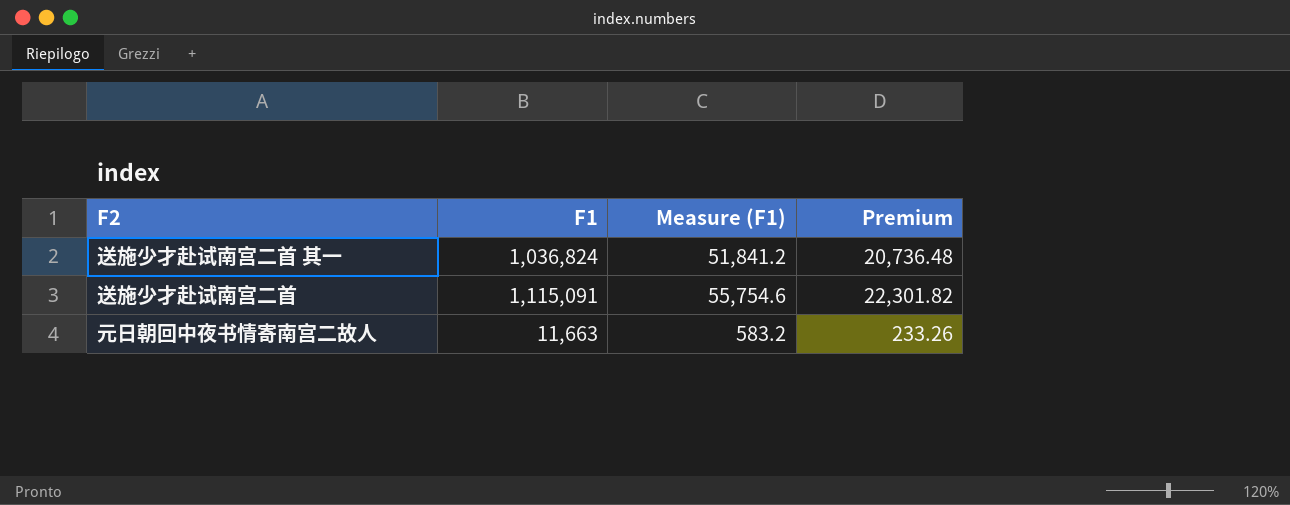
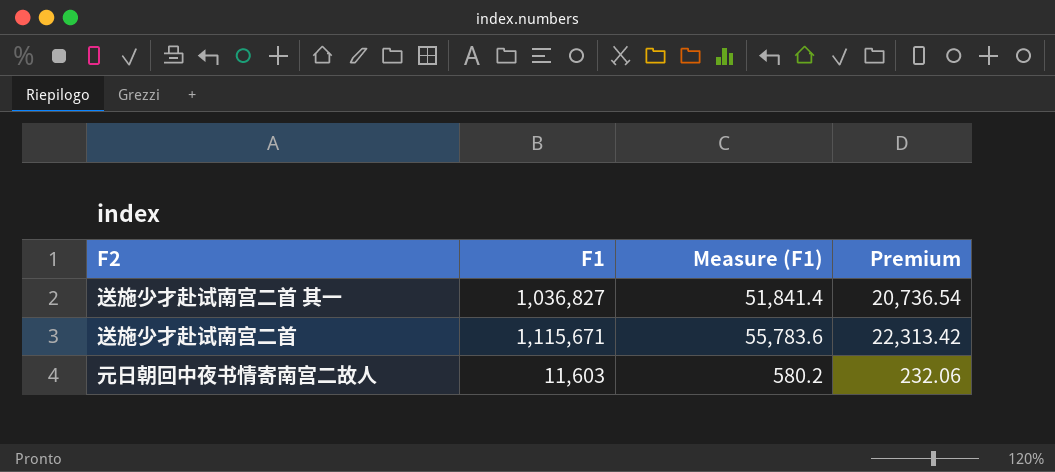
送施少才赴试南宫二首 其一 | F1: 1,036,824 -> 1,036,827
送施少才赴试南宫二首 其一 | Measure (F1): 51,841.2 -> 51,841.4
送施少才赴试南宫二首 其一 | Premium: 20,736.48 -> 20,736.54
送施少才赴试南宫二首 | F1: 1,115,091 -> 1,115,671
送施少才赴试南宫二首 | Measure (F1): 55,754.6 -> 55,783.6
送施少才赴试南宫二首 | Premium: 22,301.82 -> 22,313.42
元日朝回中夜书情寄南宫二故人 | F1: 11,663 -> 11,603
元日朝回中夜书情寄南宫二故人 | Measure (F1): 583.2 -> 580.2
元日朝回中夜书情寄南宫二故人 | Premium: 233.26 -> 232.06

